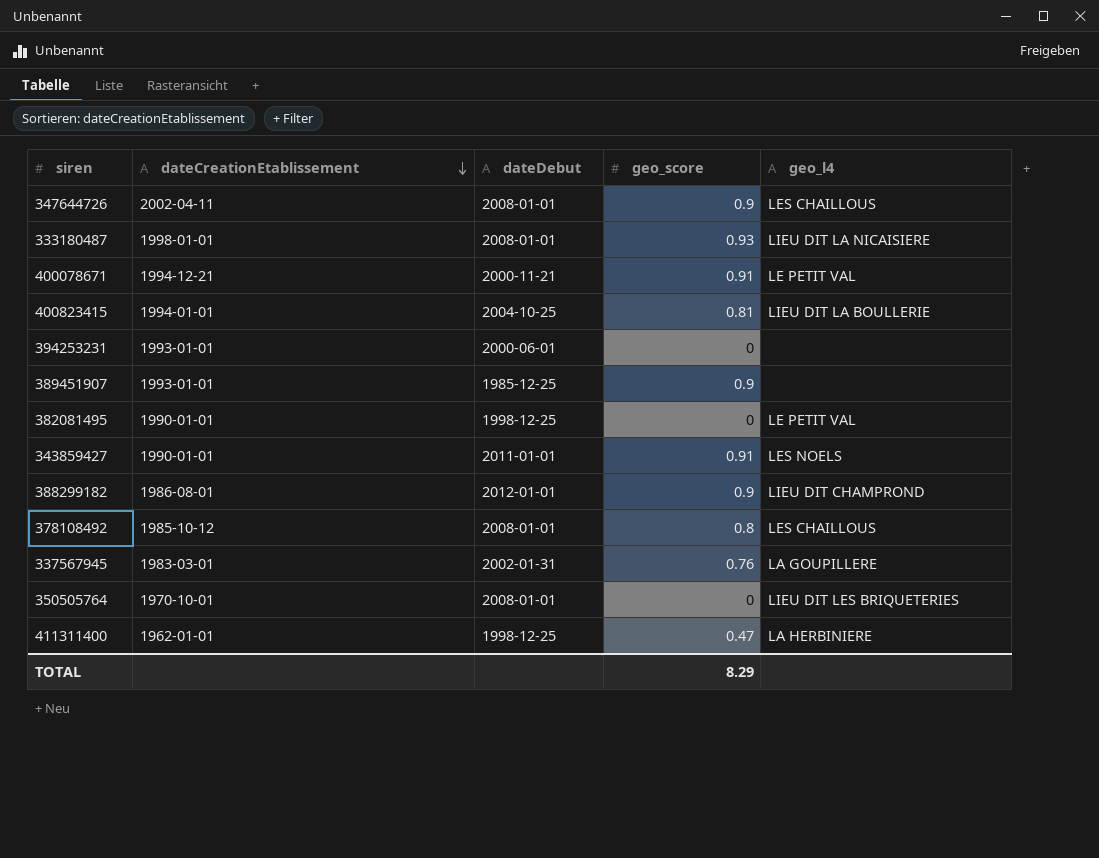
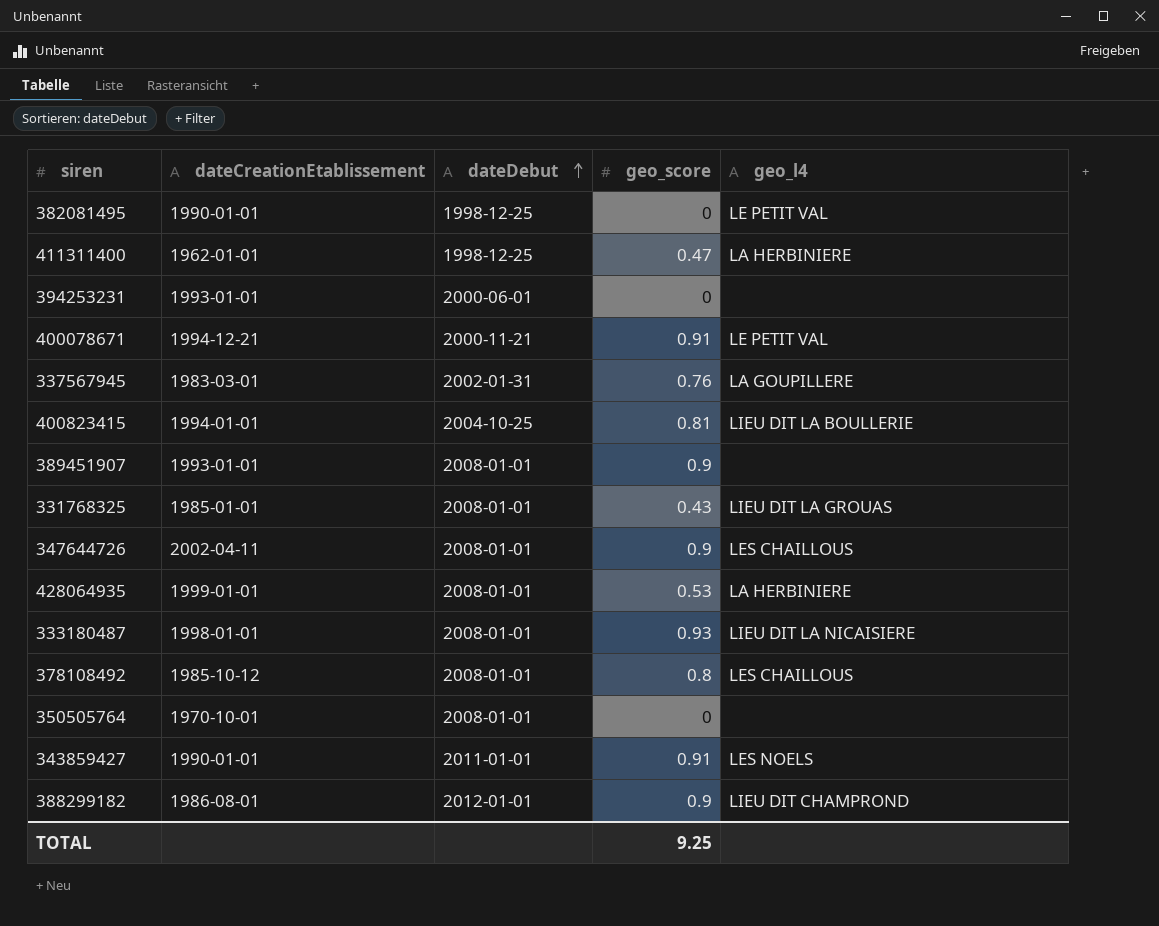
row order: dateCreationEtablissement descending -> dateDebut ascending
389451907 | dateDebut: 1985-12-25 -> 2008-01-01
row 331768325: none -> 1985-01-01 | 2008-01-01 | 0.43 | LIEU DIT LA GROUAS
row 428064935: none -> 1999-01-01 | 2008-01-01 | 0.53 | LA HERBINIERE
350505764 | geo_l4: LIEU DIT LES BRIQUETERIES -> none
TOTAL | geo_score: 8.29 -> 9.25

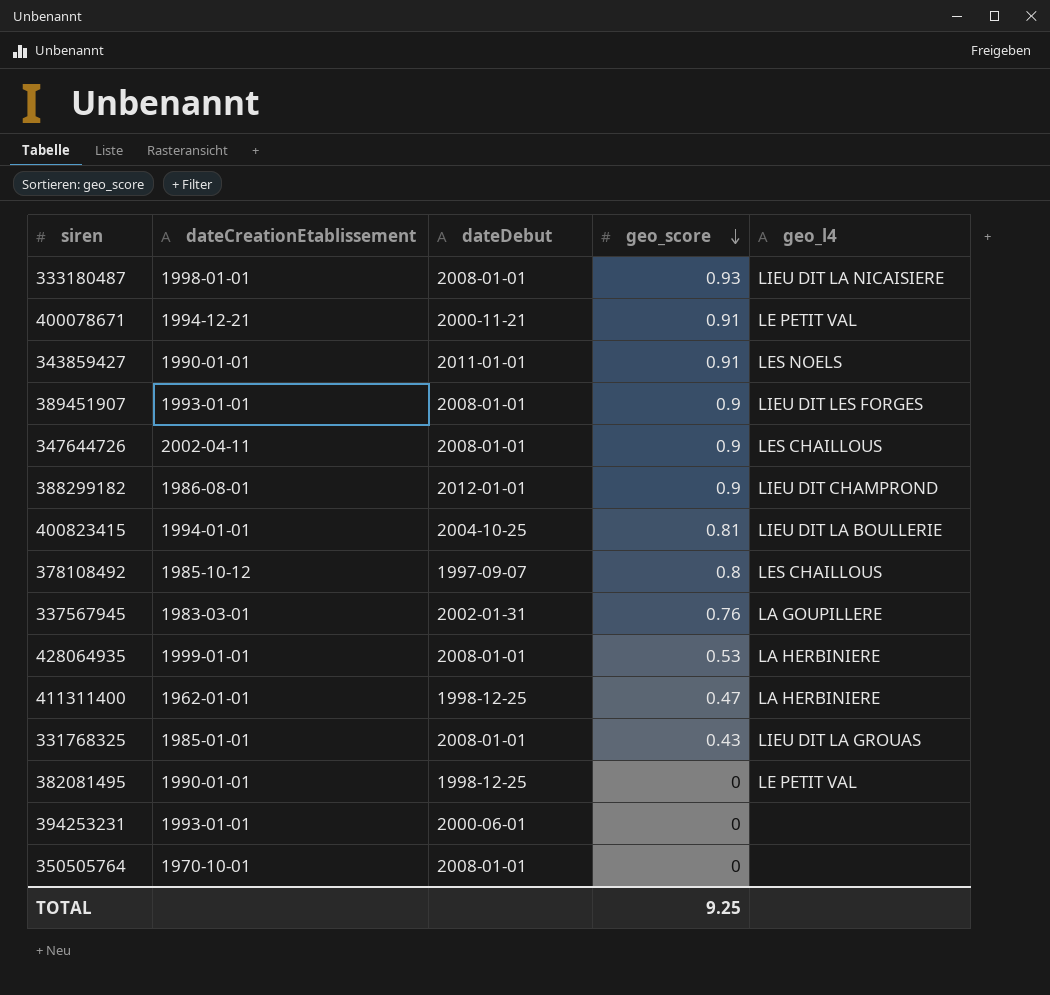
row order: dateDebut ascending -> geo_score descending
389451907 | geo_l4: none -> LIEU DIT LES FORGES
378108492 | dateDebut: 2008-01-01 -> 1997-09-07

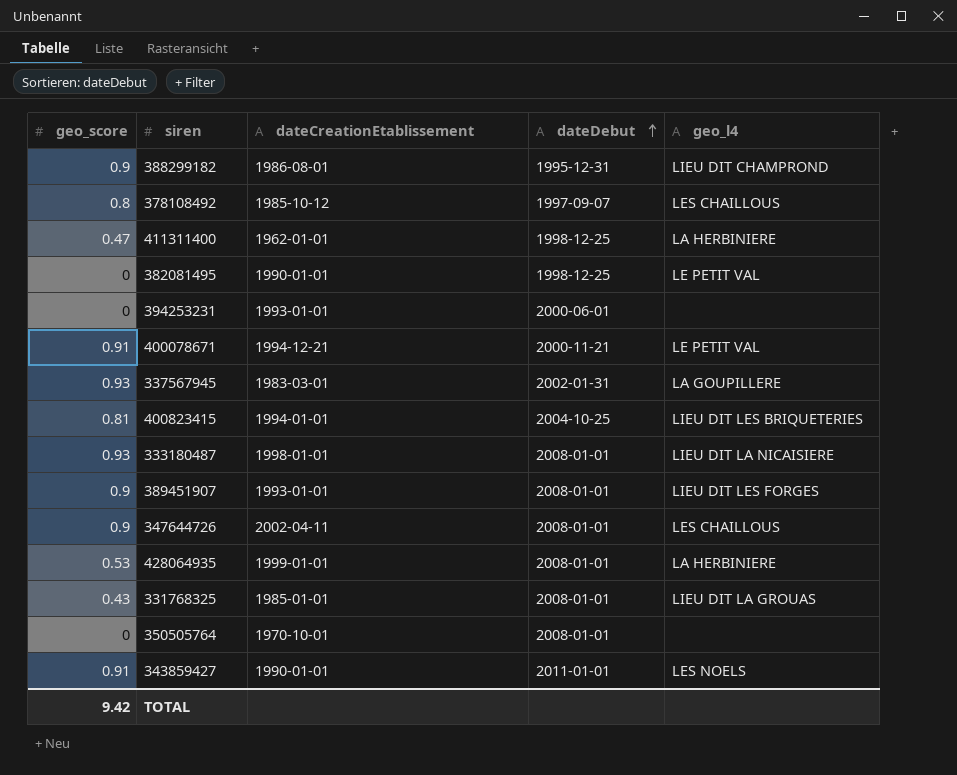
row order: geo_score descending -> dateDebut ascending
column geo_score | position: 4 -> 1
388299182 | dateDebut: 2012-01-01 -> 1995-12-31
337567945 | geo_score: 0.76 -> 0.93
400823415 | geo_l4: LIEU DIT LA BOULLERIE -> LIEU DIT LES BRIQUETERIES
TOTAL | geo_score: 9.25 -> 9.42

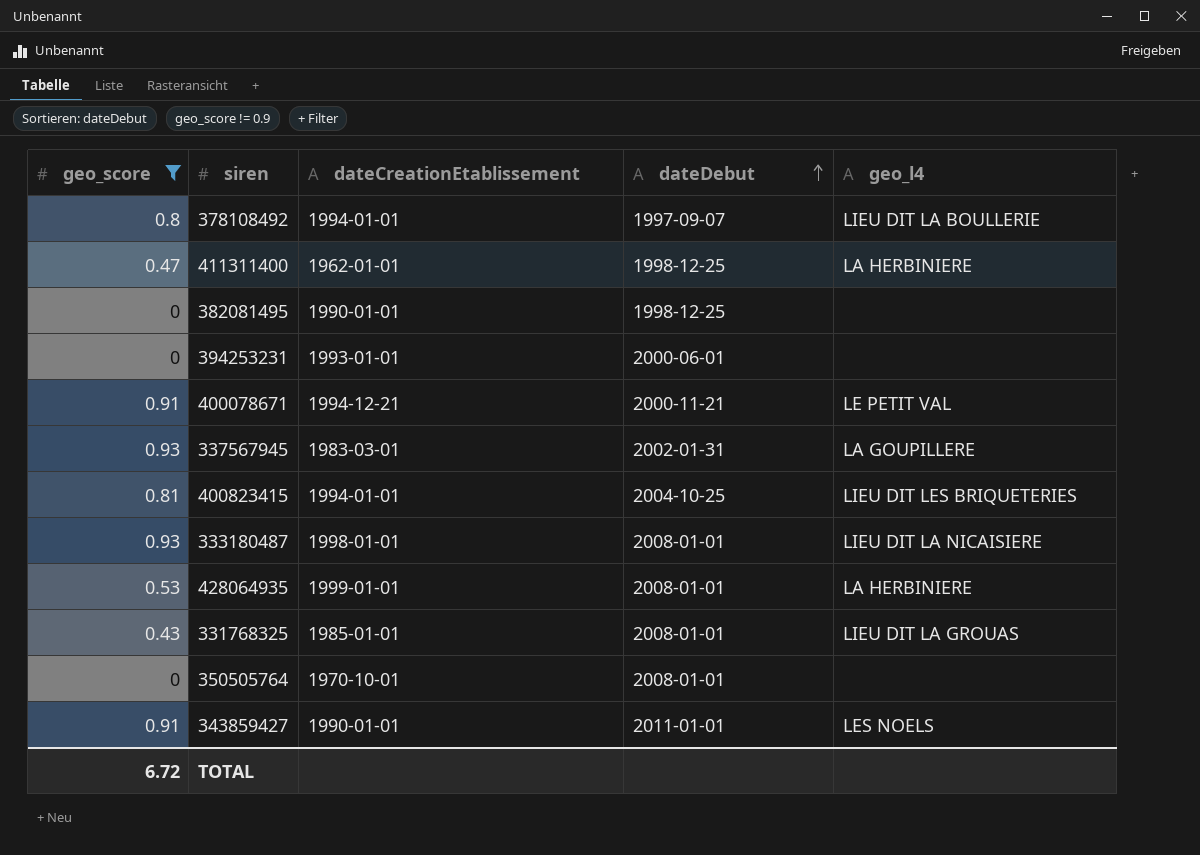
filter: none -> geo_score != 0.9
378108492 | dateCreationEtablissement: 1985-10-12 -> 1994-01-01
378108492 | geo_l4: LES CHAILLOUS -> LIEU DIT LA BOULLERIE
382081495 | geo_l4: LE PETIT VAL -> none
TOTAL | geo_score: 9.42 -> 6.72

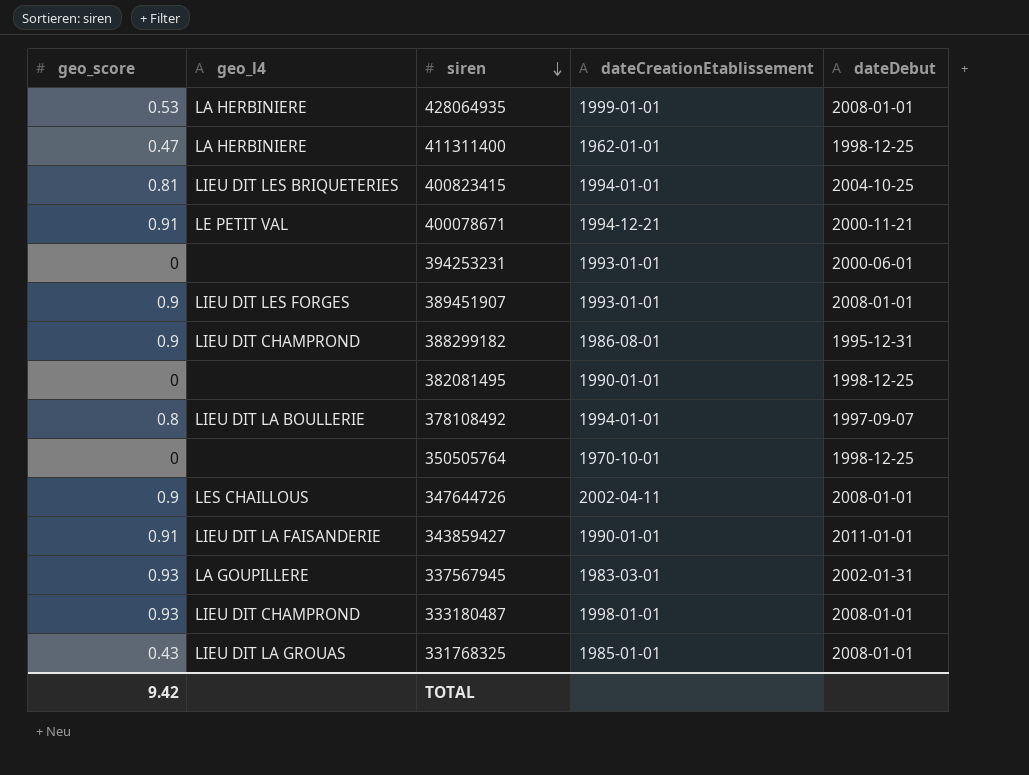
filter: geo_score != 0.9 -> none
row order: dateDebut ascending -> siren descending
column geo_l4 | position: 5 -> 2
350505764 | dateDebut: 2008-01-01 -> 1998-12-25
343859427 | geo_l4: LES NOELS -> LIEU DIT LA FAISANDERIE
333180487 | geo_l4: LIEU DIT LA NICAISIERE -> LIEU DIT CHAMPROND
TOTAL | geo_score: 6.72 -> 9.42

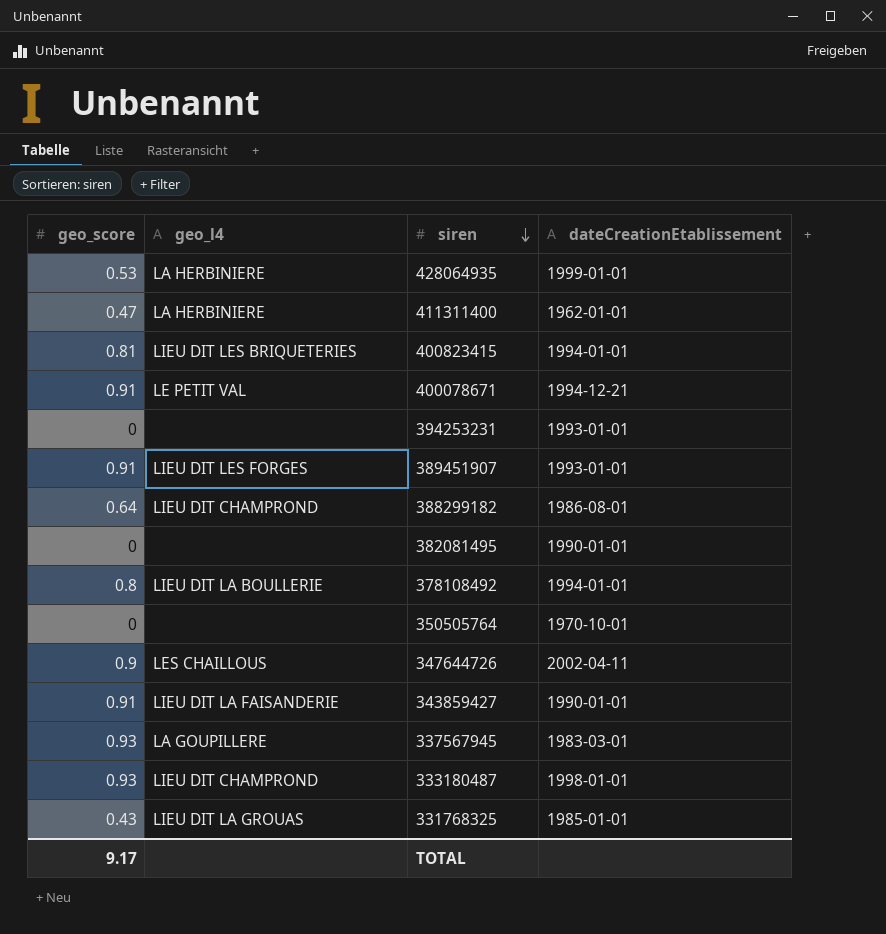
column dateDebut | position: 5 -> none
389451907 | geo_score: 0.9 -> 0.91
388299182 | geo_score: 0.9 -> 0.64
TOTAL | geo_score: 9.42 -> 9.17

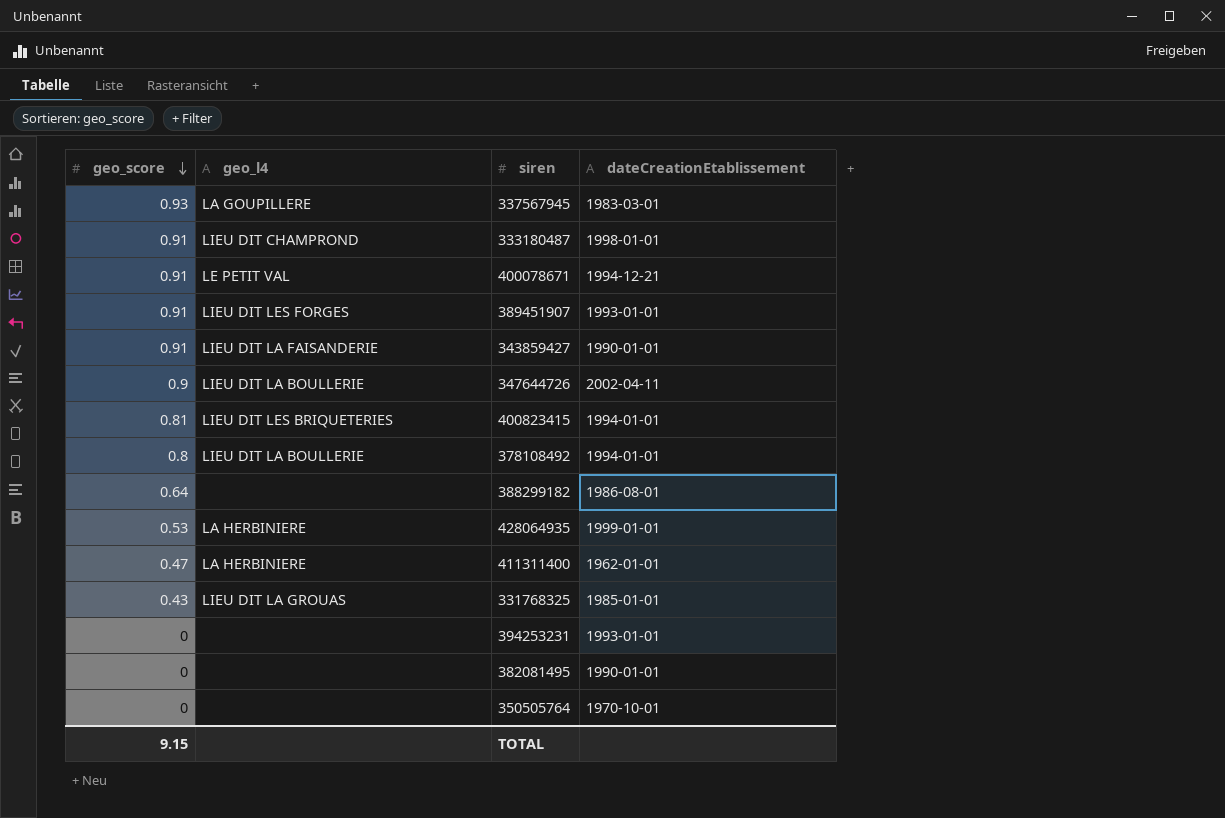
row order: siren descending -> geo_score descending
333180487 | geo_score: 0.93 -> 0.91
347644726 | geo_l4: LES CHAILLOUS -> LIEU DIT LA BOULLERIE
388299182 | geo_l4: LIEU DIT CHAMPROND -> none
TOTAL | geo_score: 9.17 -> 9.15

